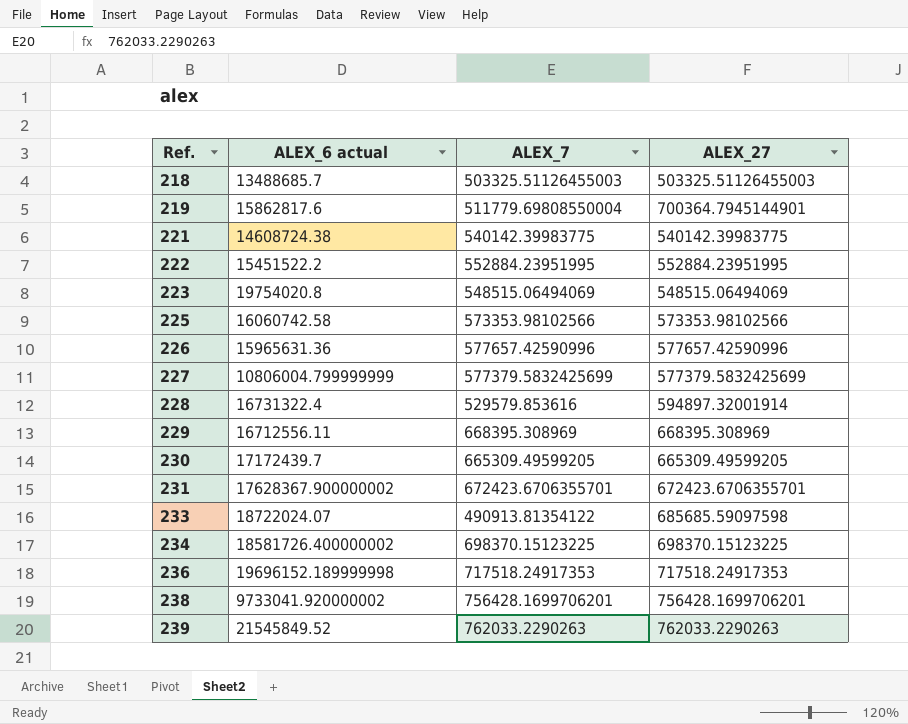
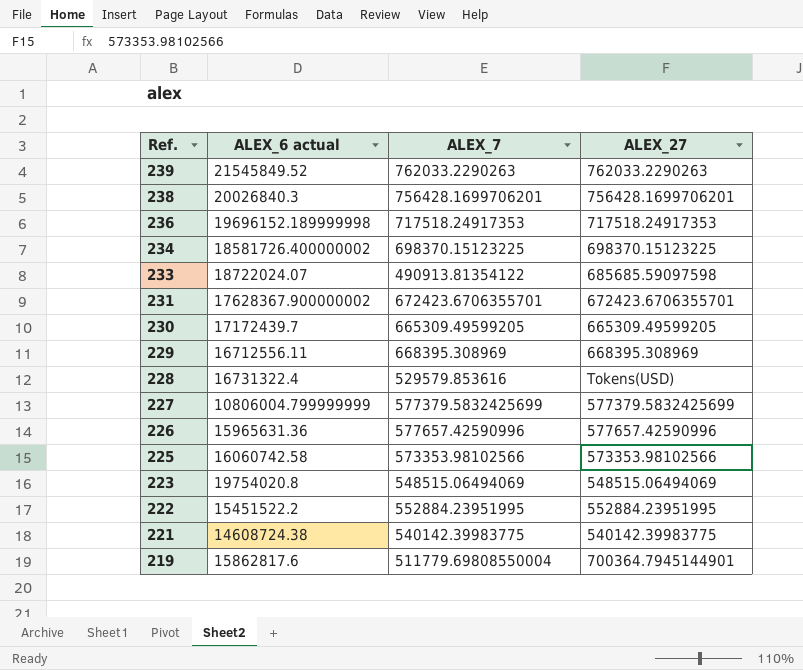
row order: Ref. ascending -> Ref. descending
row 218: 13488685.7 | 503325.51126455003 | 503325.51126455003 -> none
238 | ALEX_6 actual: 9733041.920000002 -> 20026840.3
228 | ALEX_27: 594897.32001914 -> Tokens(USD)

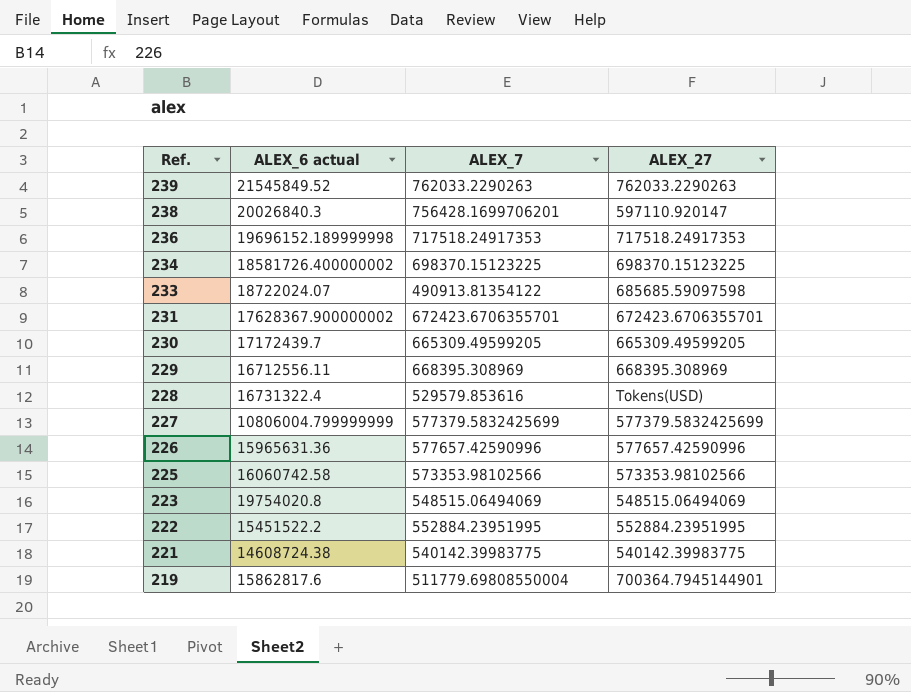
238 | ALEX_27: 756428.1699706201 -> 597110.920147

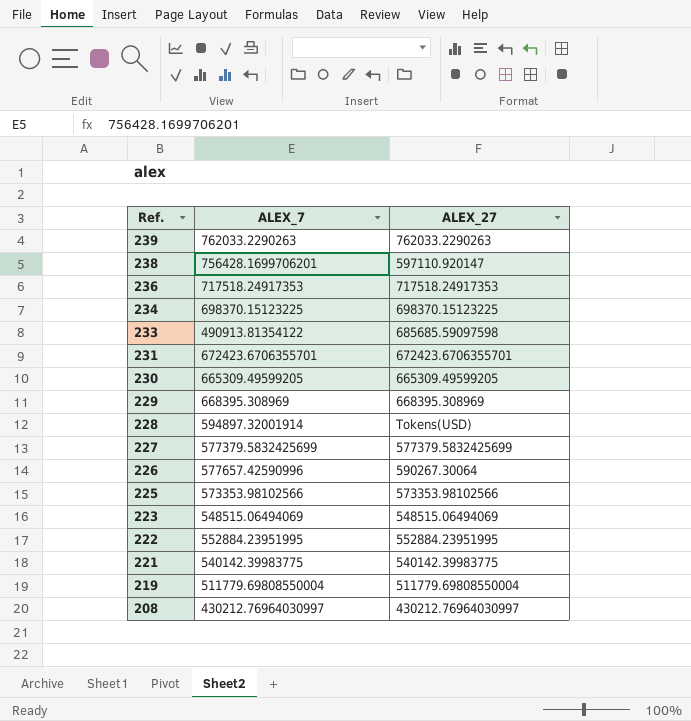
column ALEX_6 actual | position: 2 -> none
228 | ALEX_7: 529579.853616 -> 594897.32001914
226 | ALEX_27: 577657.42590996 -> 590267.30064
219 | ALEX_27: 700364.7945144901 -> 511779.69808550004
row 208: none -> 430212.76964030997 | 430212.76964030997

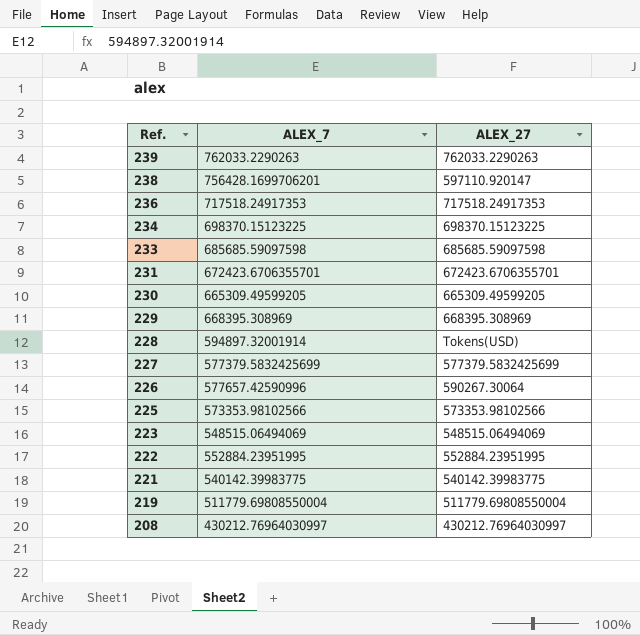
233 | ALEX_7: 490913.81354122 -> 685685.59097598

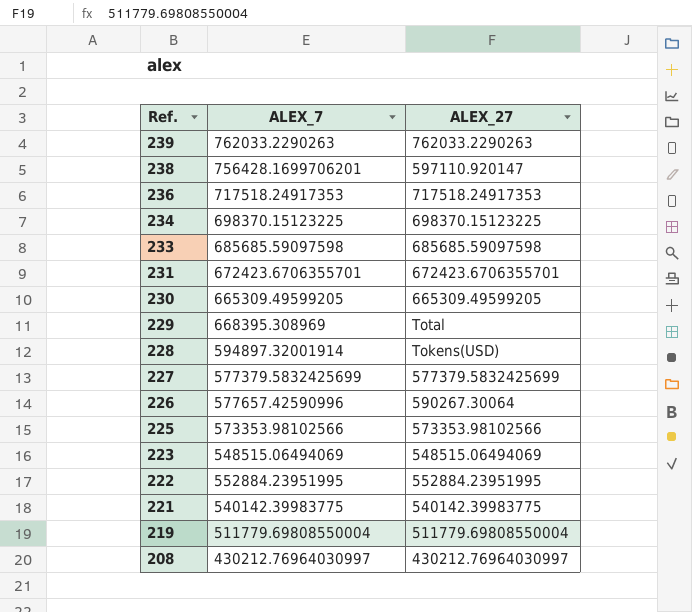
229 | ALEX_27: 668395.308969 -> Total

